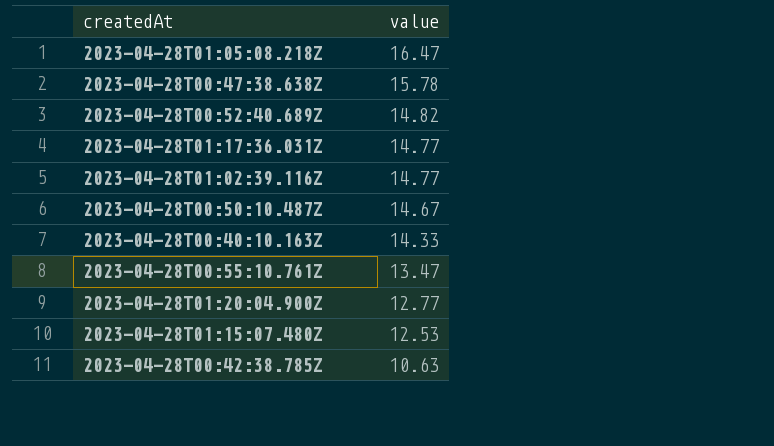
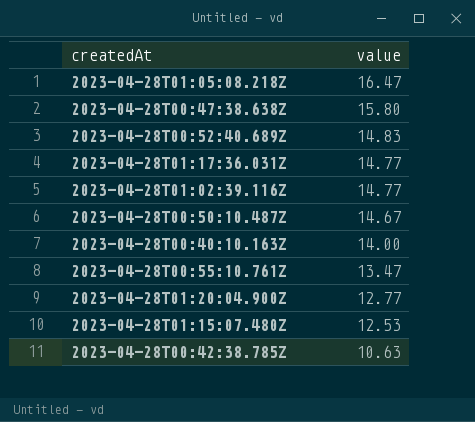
2023-04-28T00:47:38.638Z | value: 15.78 -> 15.80
2023-04-28T00:52:40.689Z | value: 14.82 -> 14.83
2023-04-28T00:40:10.163Z | value: 14.33 -> 14.00

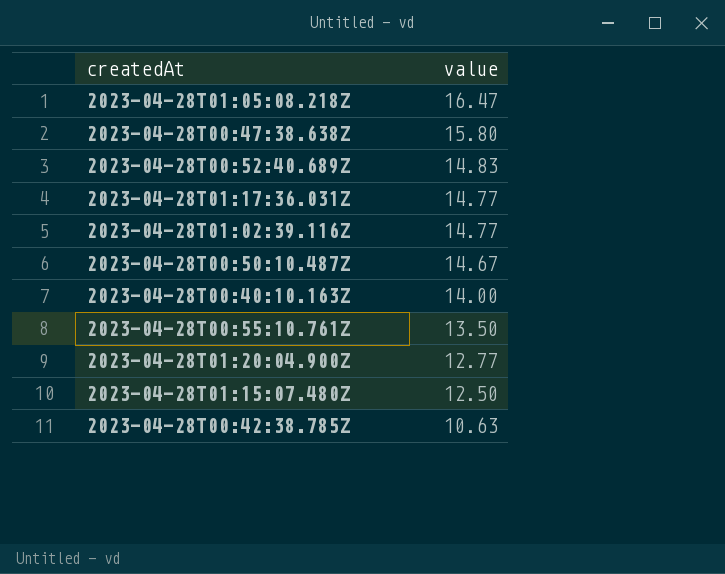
2023-04-28T00:55:10.761Z | value: 13.47 -> 13.50
2023-04-28T01:15:07.480Z | value: 12.53 -> 12.50

